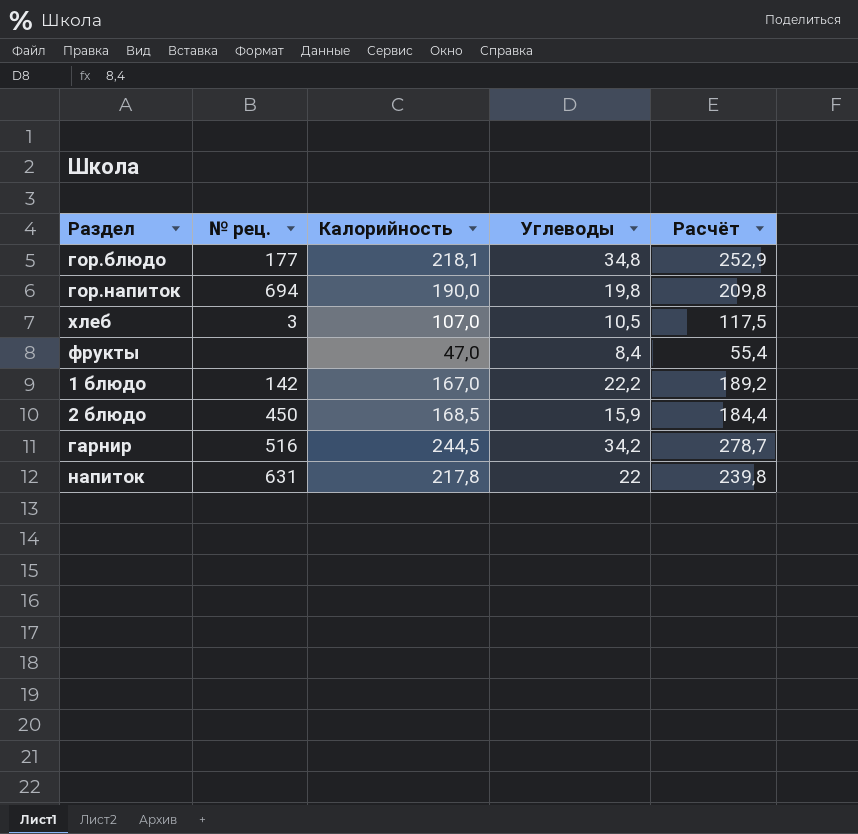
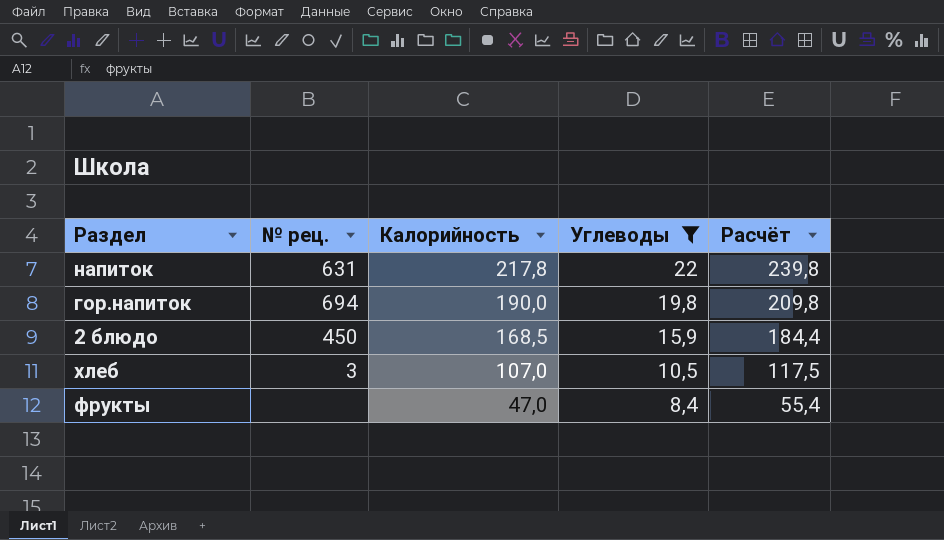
filter: none -> Углеводы <= 22
row order: none -> Калорийность descending

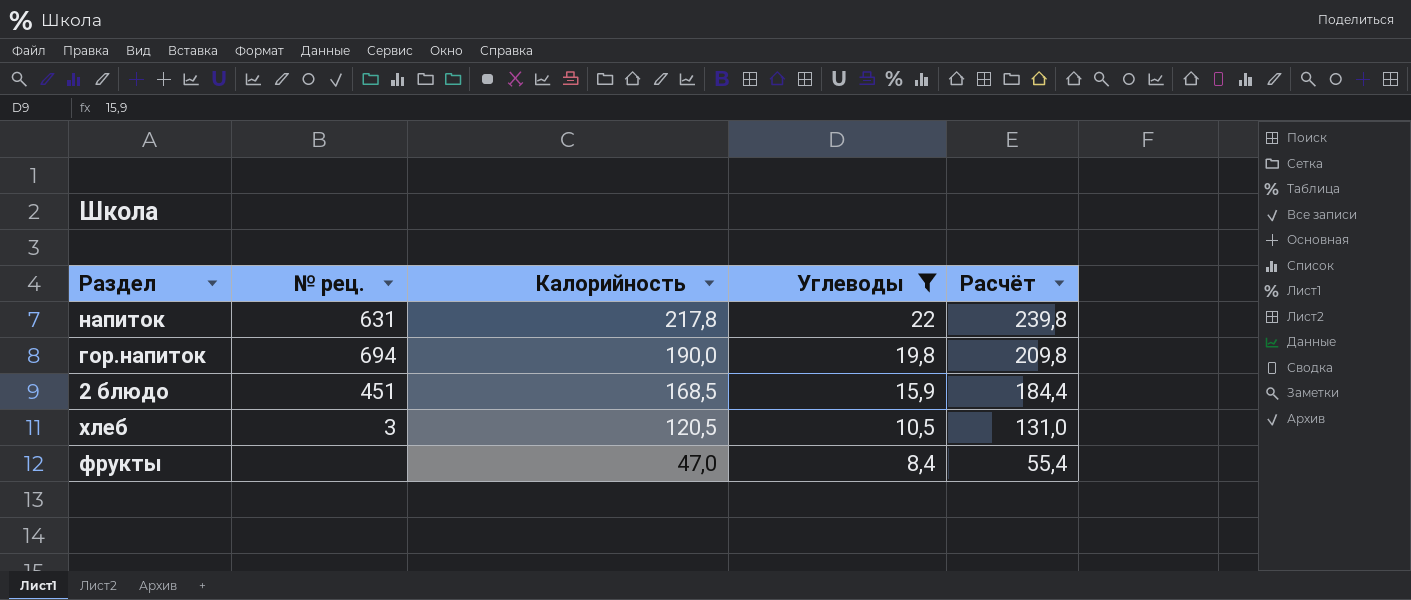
2 блюдо | № рец.: 450 -> 451
хлеб | Калорийность: 107,0 -> 120,5
хлеб | Расчёт: 117,5 -> 131,0

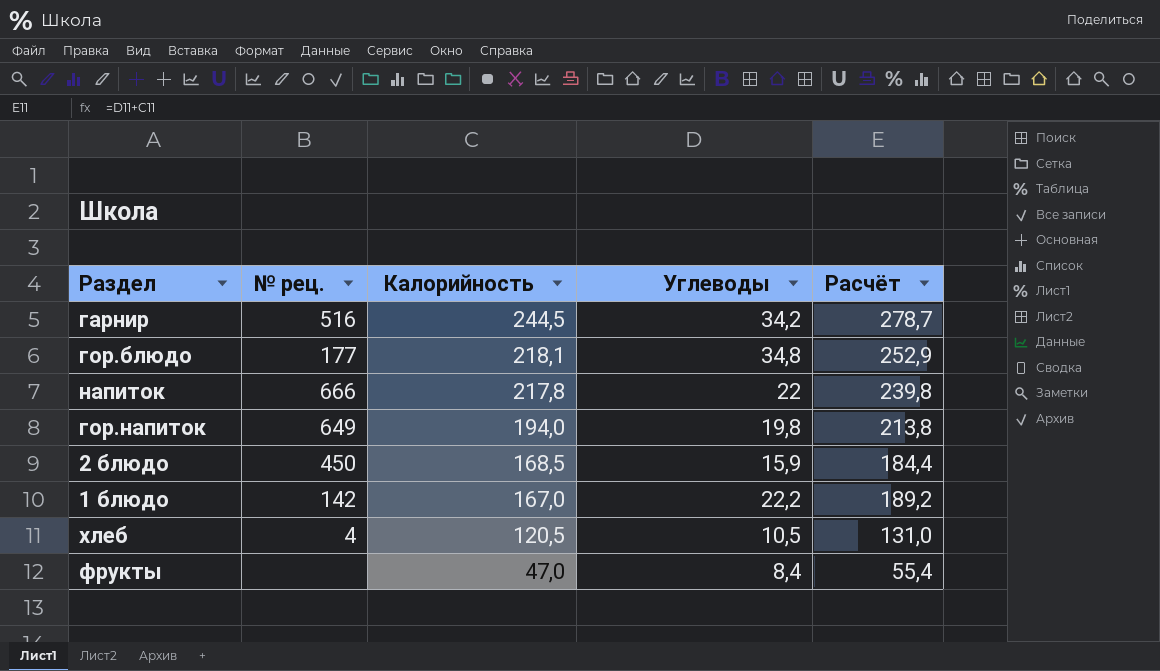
filter: Углеводы <= 22 -> none
напиток | № рец.: 631 -> 666
гор.напиток | № рец.: 694 -> 649
гор.напиток | Калорийность: 190,0 -> 194,0
гор.напиток | Расчёт: 209,8 -> 213,8
2 блюдо | № рец.: 451 -> 450
хлеб | № рец.: 3 -> 4

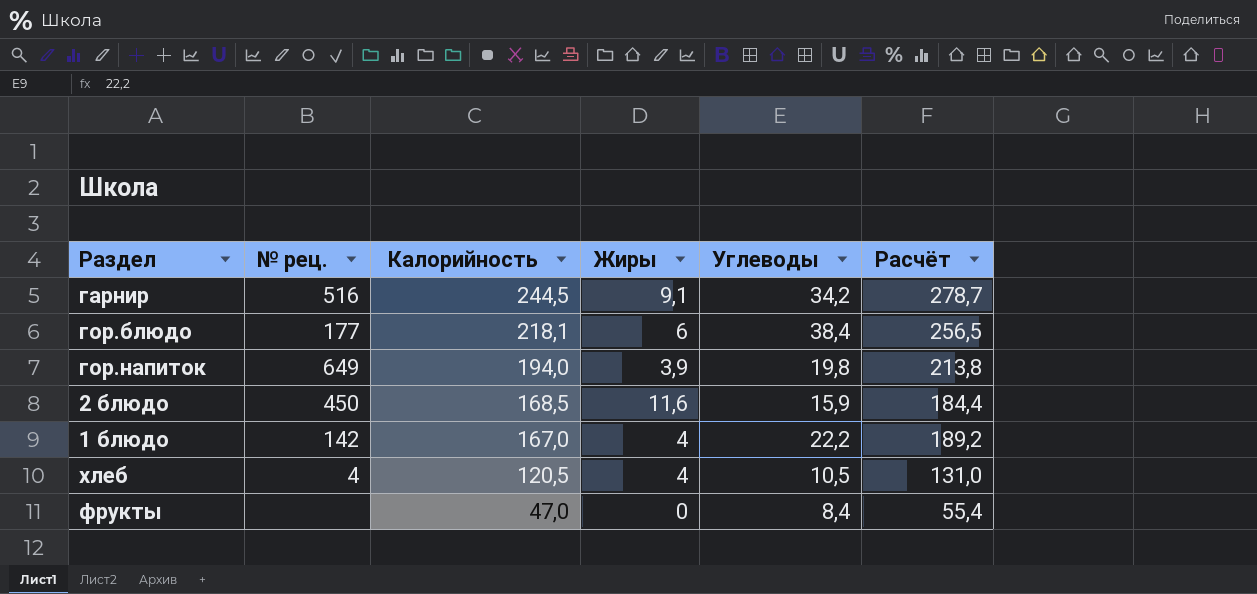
column Жиры | position: none -> 4
row напиток: 666 | 217,8 | 22 | 239,8 -> none
гор.блюдо | Углеводы: 34,8 -> 38,4
гор.блюдо | Расчёт: 252,9 -> 256,5

